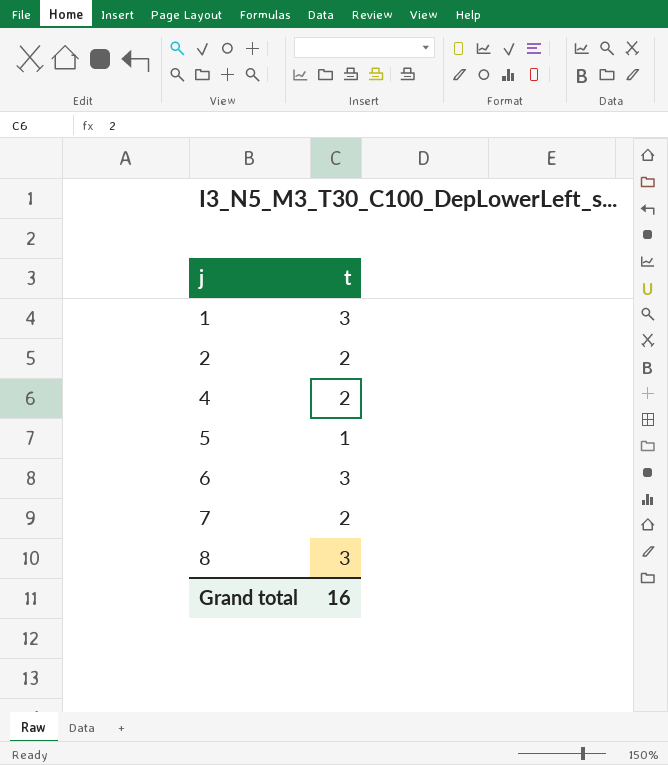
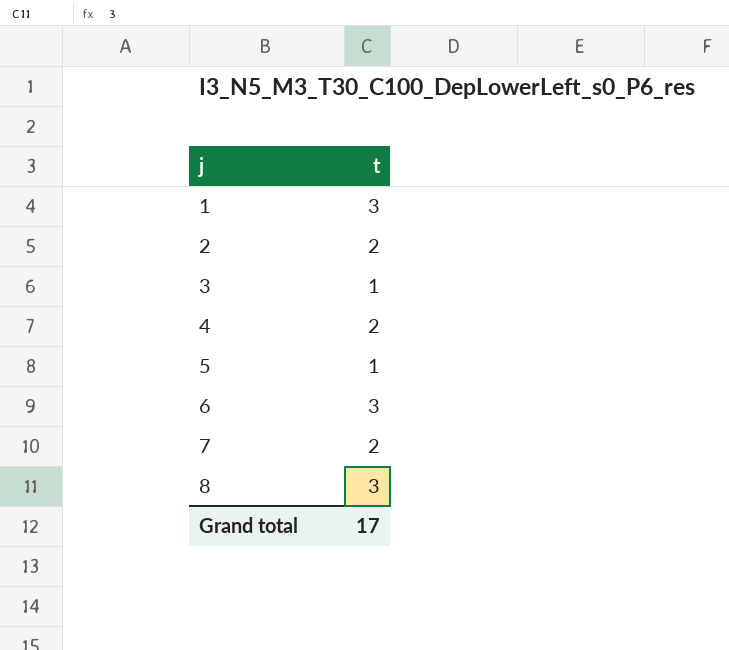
row 3: none -> 1
Grand total | t: 16 -> 17

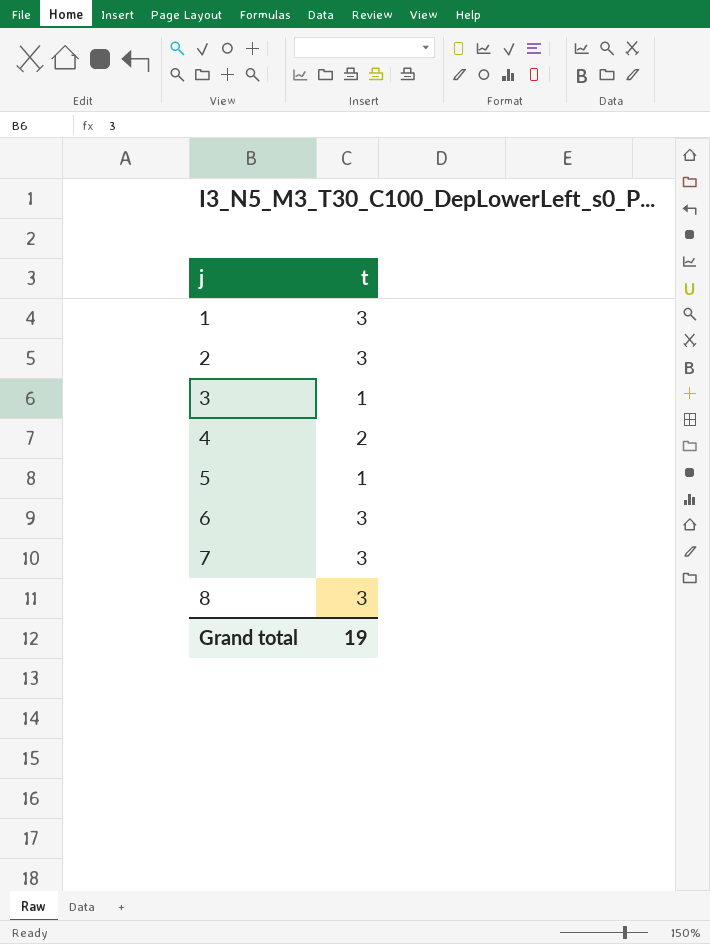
2 | t: 2 -> 3
7 | t: 2 -> 3
Grand total | t: 17 -> 19

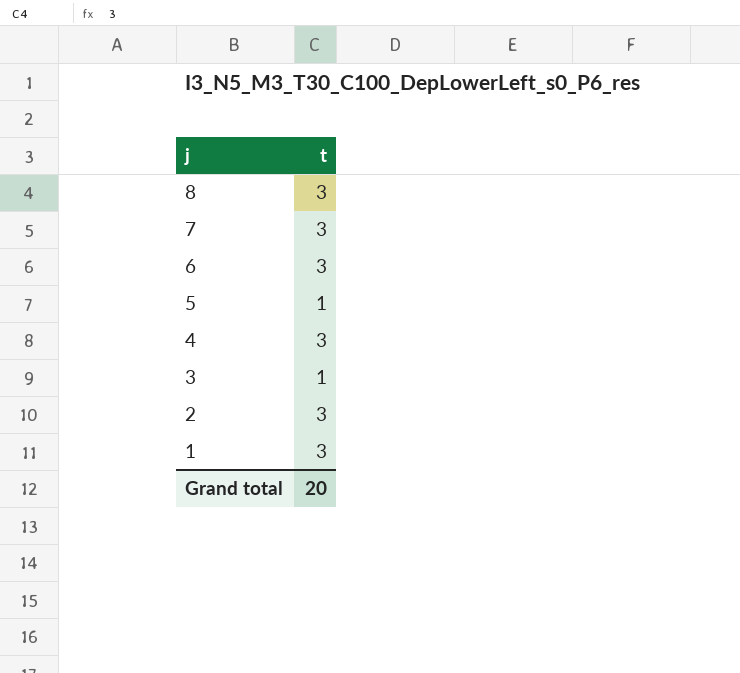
row order: j ascending -> j descending
4 | t: 2 -> 3
Grand total | t: 19 -> 20

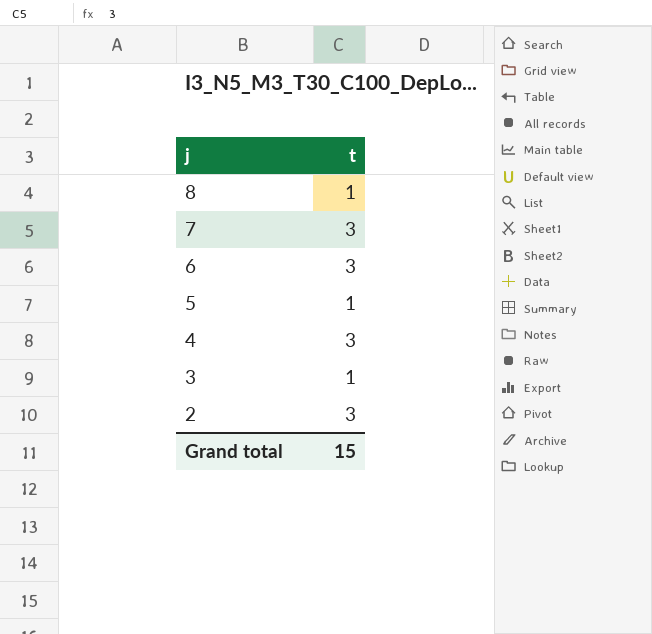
row 1: 3 -> none
8 | t: 3 -> 1
Grand total | t: 20 -> 15

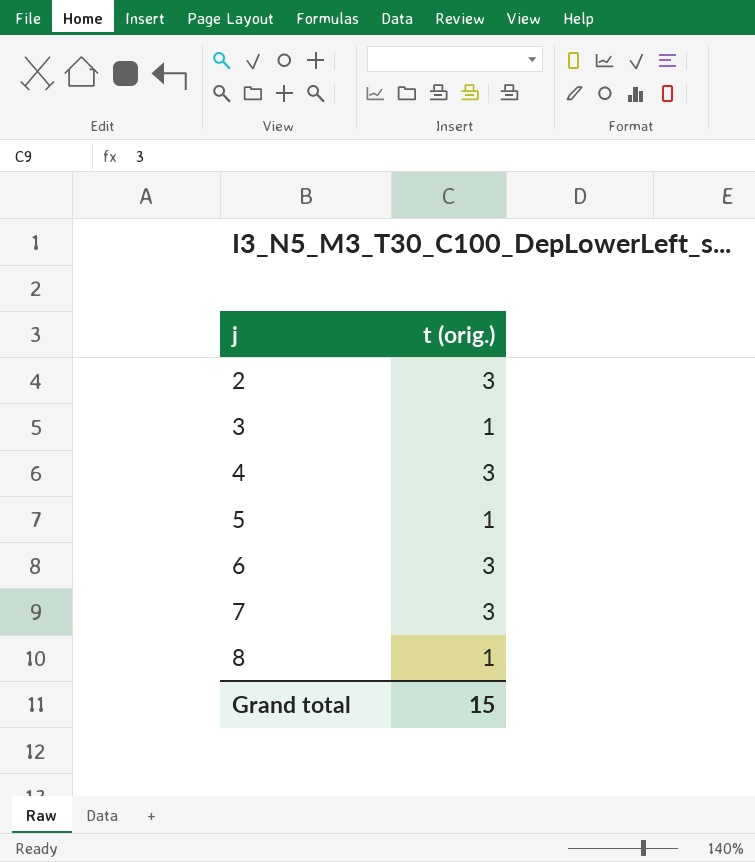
row order: j descending -> j ascending
column name: t -> t (orig.)

